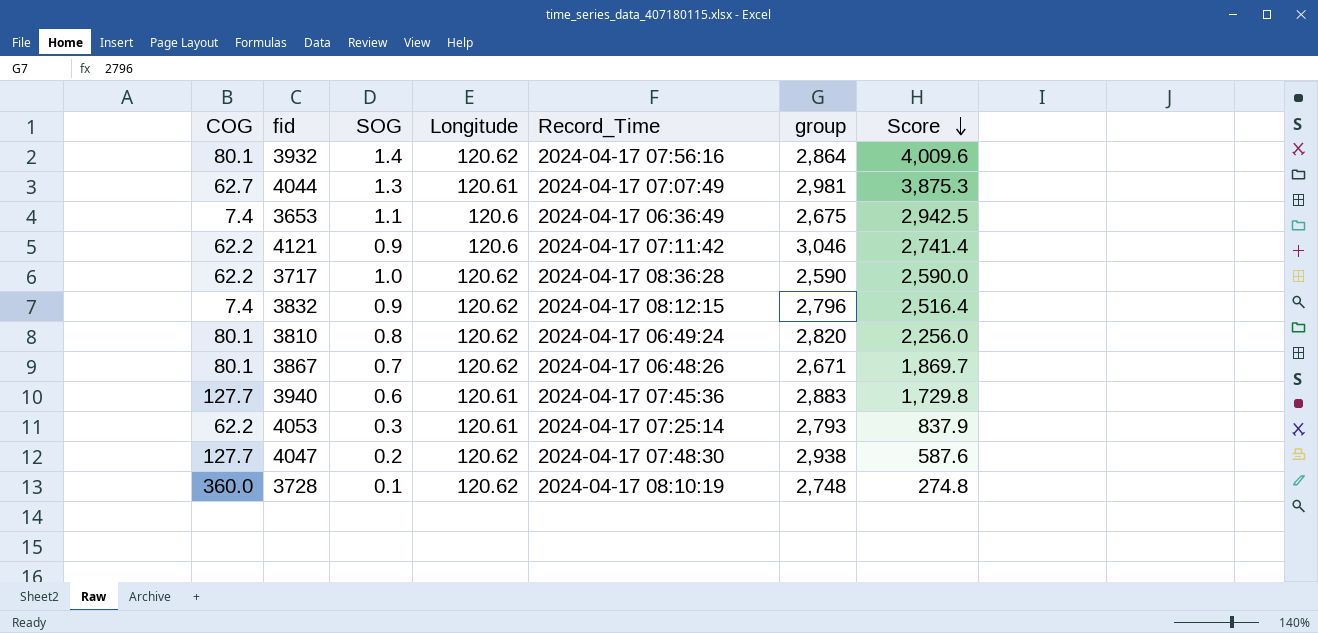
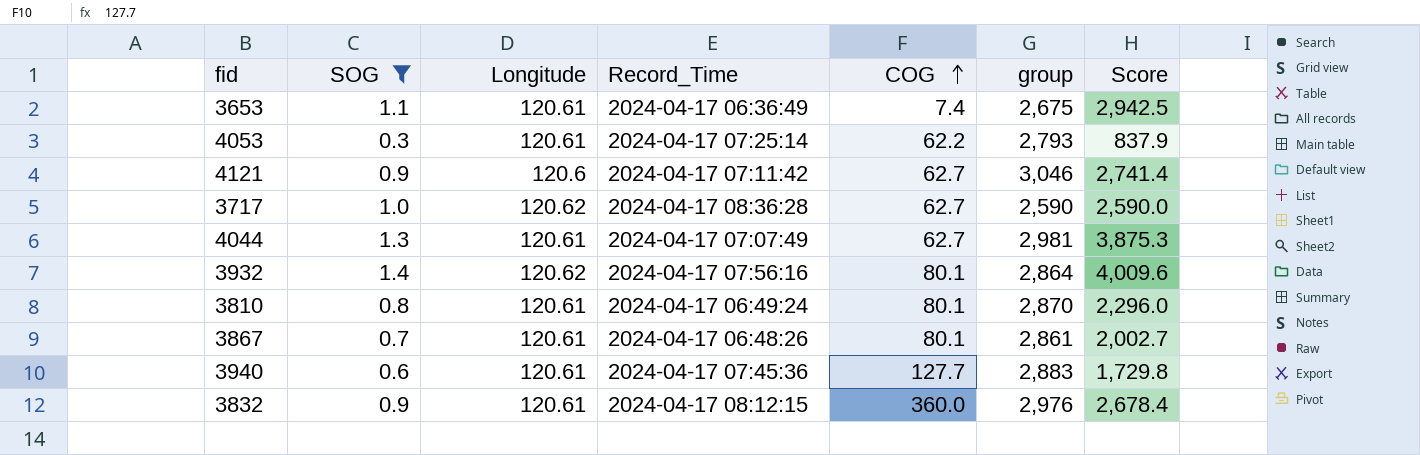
filter: none -> SOG >= 0.3
row order: Score descending -> COG ascending
column COG | position: 1 -> 5
3653 | Longitude: 120.6 -> 120.61
4121 | COG: 62.2 -> 62.7
3717 | COG: 62.2 -> 62.7
3810 | Longitude: 120.62 -> 120.61
3810 | group: 2,820 -> 2,870
3810 | Score: 2,256.0 -> 2,296.0
3867 | Longitude: 120.62 -> 120.61
3867 | group: 2,671 -> 2,861
3867 | Score: 1,869.7 -> 2,002.7
3832 | Longitude: 120.62 -> 120.61
3832 | COG: 7.4 -> 360.0
3832 | group: 2,796 -> 2,976
3832 | Score: 2,516.4 -> 2,678.4

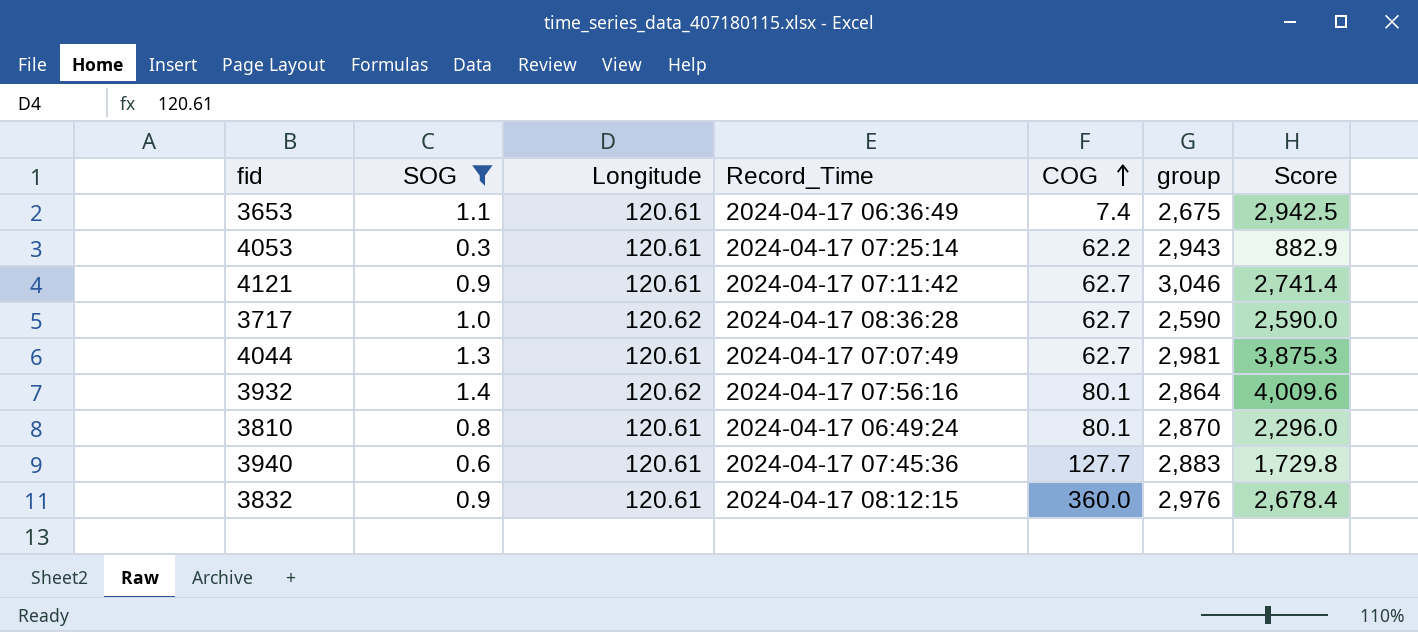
row 3867: 0.7 | 120.61 | 2024-04-17 06:48:26 | 80.1 | 2,861 | 2,002.7 -> none
4053 | group: 2,793 -> 2,943
4053 | Score: 837.9 -> 882.9
4121 | Longitude: 120.6 -> 120.61

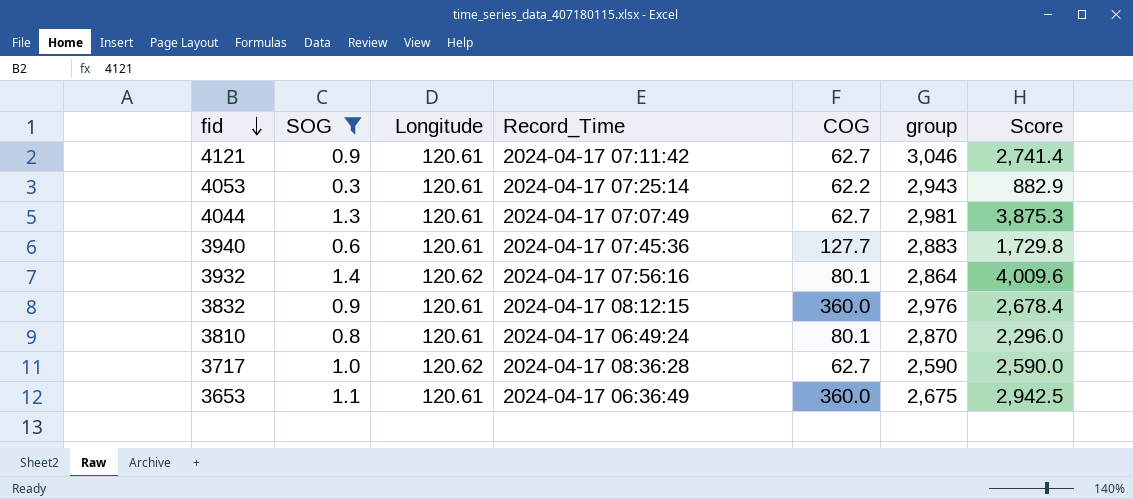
row order: COG ascending -> fid descending
3653 | COG: 7.4 -> 360.0

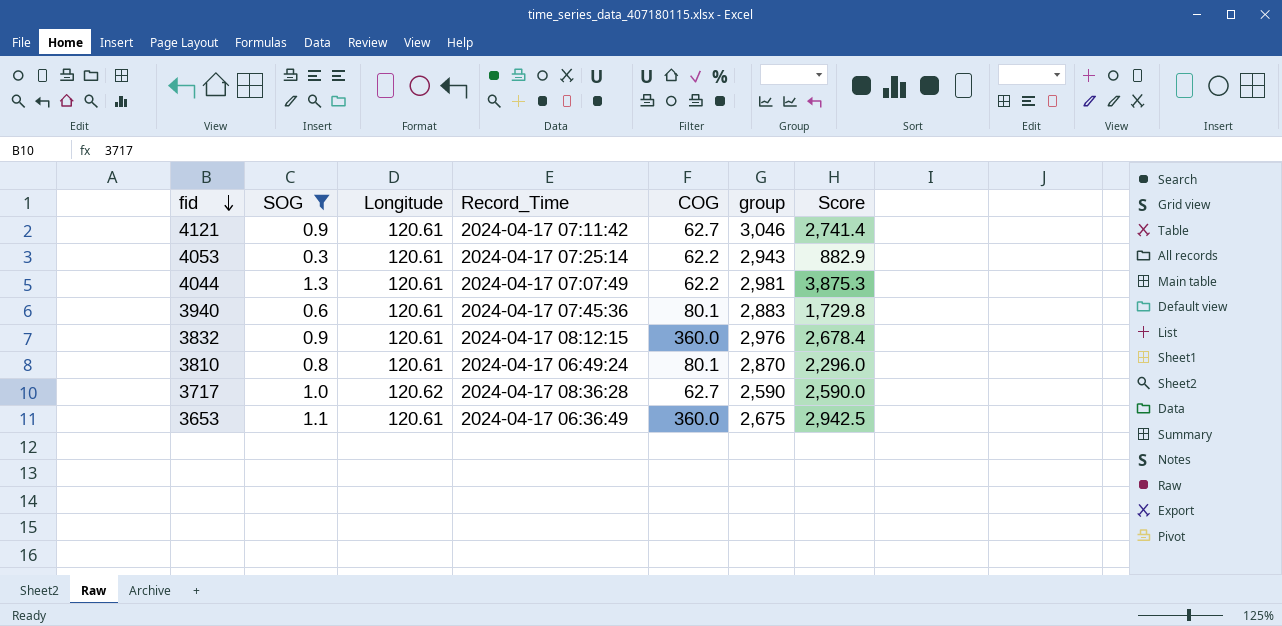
row 3932: 1.4 | 120.62 | 2024-04-17 07:56:16 | 80.1 | 2,864 | 4,009.6 -> none
4044 | COG: 62.7 -> 62.2
3940 | COG: 127.7 -> 80.1

